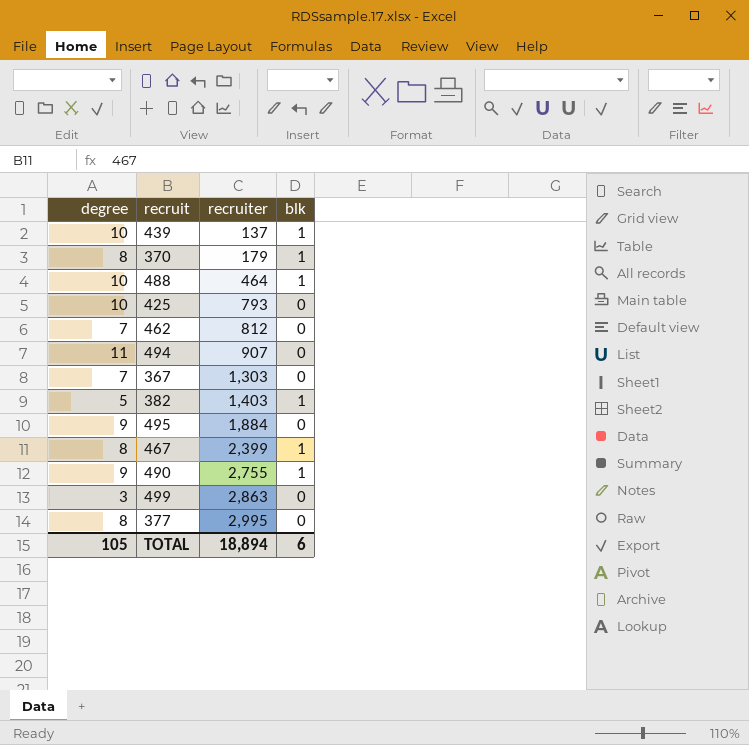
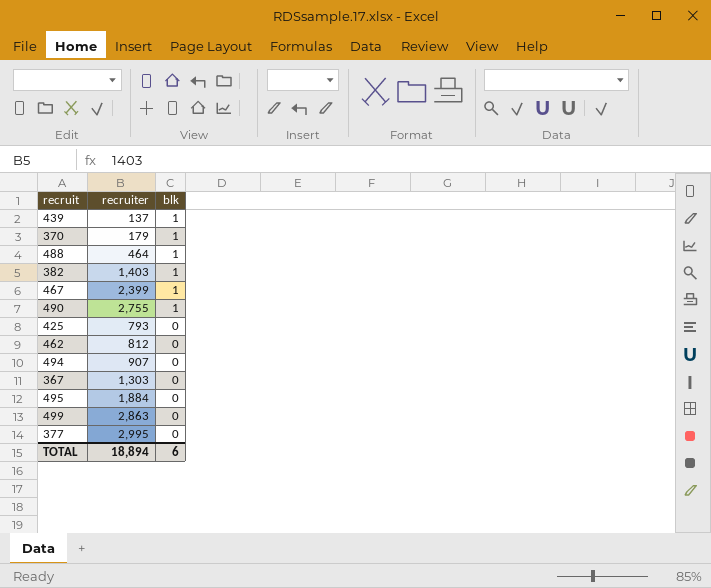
row order: recruiter ascending -> blk descending
column degree | position: 1 -> none

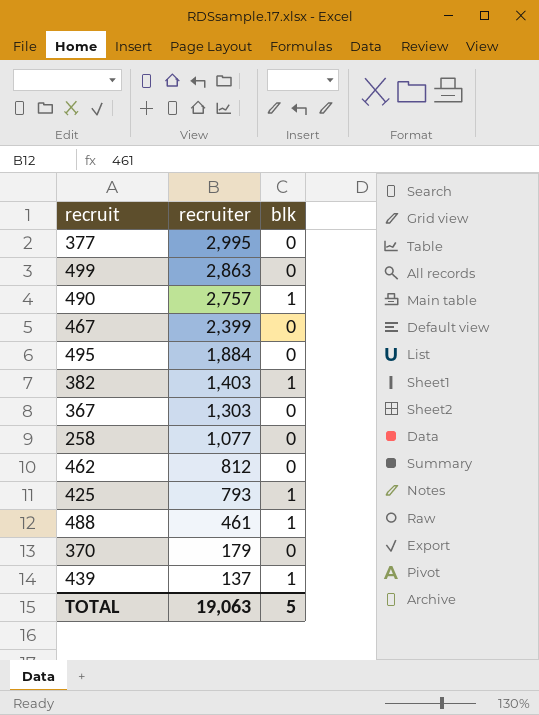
row order: blk descending -> recruiter descending
row 494: 907 | 0 -> none
490 | recruiter: 2,755 -> 2,757
467 | blk: 1 -> 0
row 258: none -> 1,077 | 0
425 | blk: 0 -> 1
488 | recruiter: 464 -> 461
370 | blk: 1 -> 0
TOTAL | recruiter: 18,894 -> 19,063
TOTAL | blk: 6 -> 5

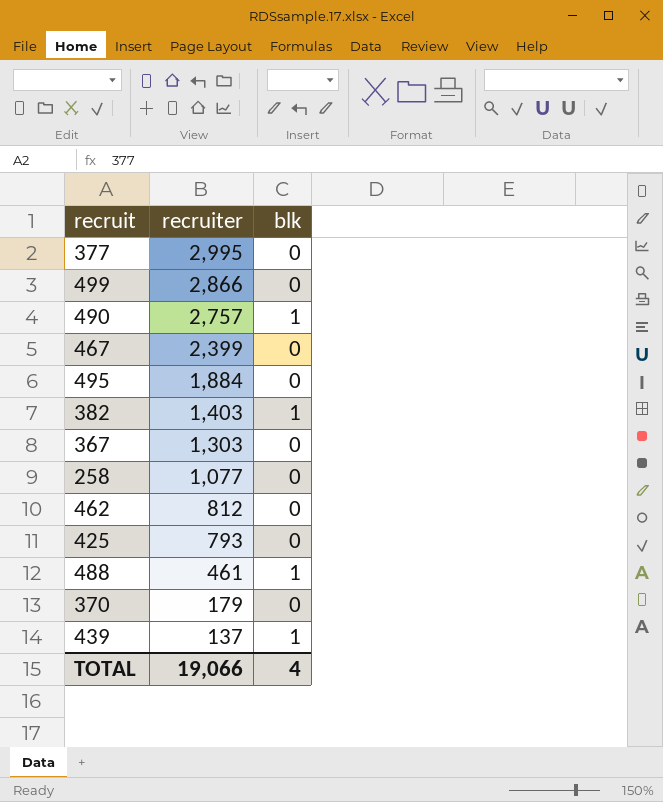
499 | recruiter: 2,863 -> 2,866
425 | blk: 1 -> 0
TOTAL | recruiter: 19,063 -> 19,066
TOTAL | blk: 5 -> 4

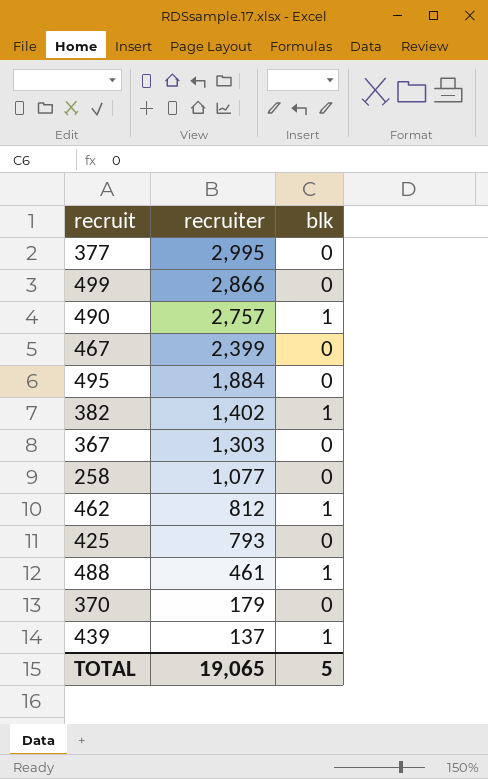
382 | recruiter: 1,403 -> 1,402
462 | blk: 0 -> 1
TOTAL | recruiter: 19,066 -> 19,065
TOTAL | blk: 4 -> 5

